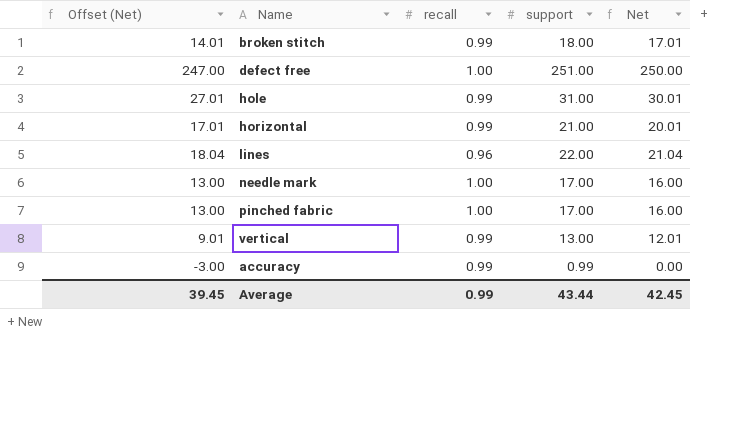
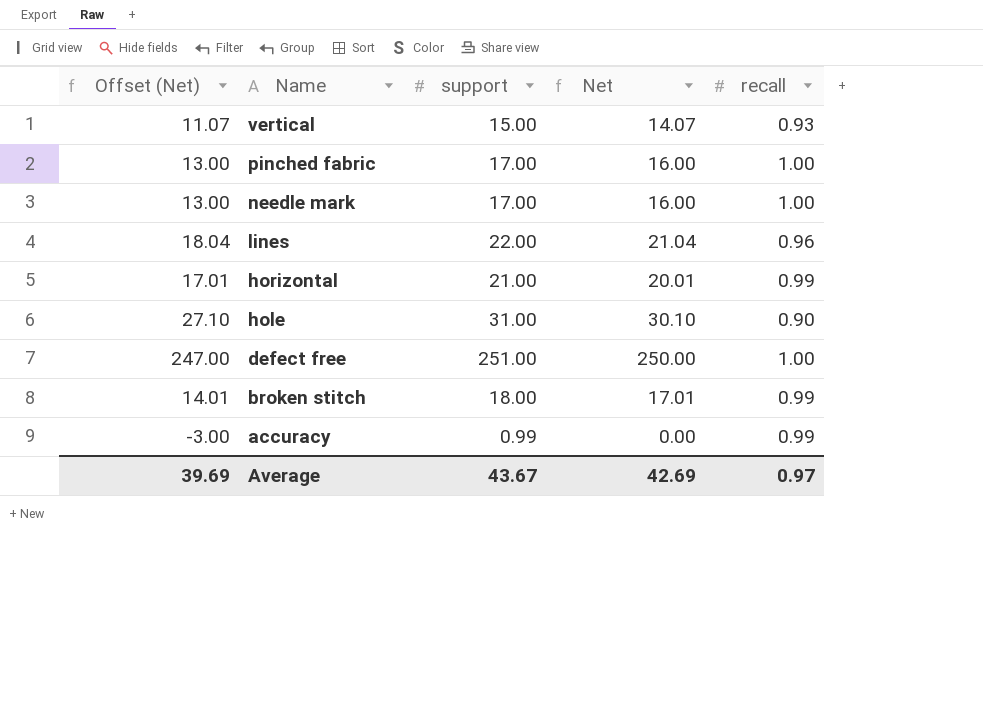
row order: none -> Name descending
column recall | position: 3 -> 5
vertical | Offset (Net): 9.01 -> 11.07
vertical | support: 13.00 -> 15.00
vertical | Net: 12.01 -> 14.07
vertical | recall: 0.99 -> 0.93
hole | Offset (Net): 27.01 -> 27.10
hole | Net: 30.01 -> 30.10
hole | recall: 0.99 -> 0.90
Average | Offset (Net): 39.45 -> 39.69
Average | support: 43.44 -> 43.67
Average | Net: 42.45 -> 42.69
Average | recall: 0.99 -> 0.97

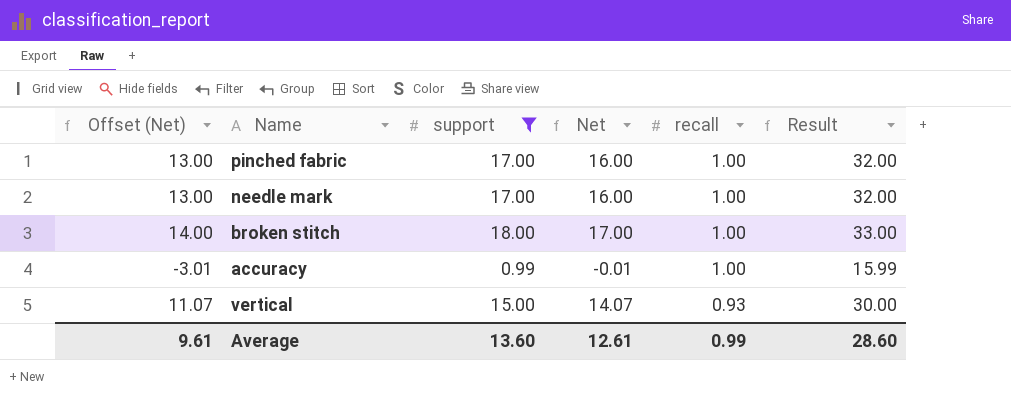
filter: none -> support <= 18.00
row order: Name descending -> recall descending
column Result | formula: none -> [support] + 15
broken stitch | Offset (Net): 14.01 -> 14.00
broken stitch | Net: 17.01 -> 17.00
broken stitch | recall: 0.99 -> 1.00
accuracy | Offset (Net): -3.00 -> -3.01
accuracy | Net: 0.00 -> -0.01
accuracy | recall: 0.99 -> 1.00
Average | Offset (Net): 39.69 -> 9.61
Average | support: 43.67 -> 13.60
Average | Net: 42.69 -> 12.61
Average | recall: 0.97 -> 0.99

